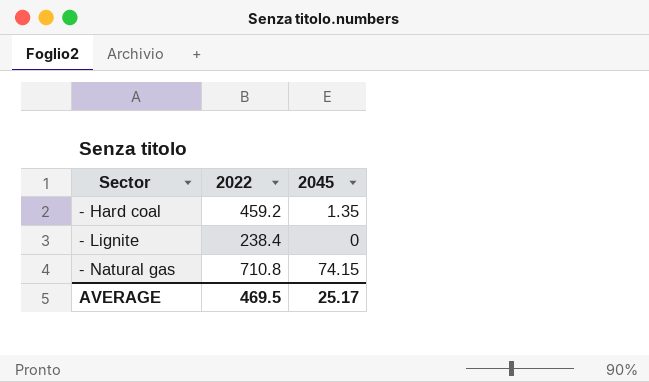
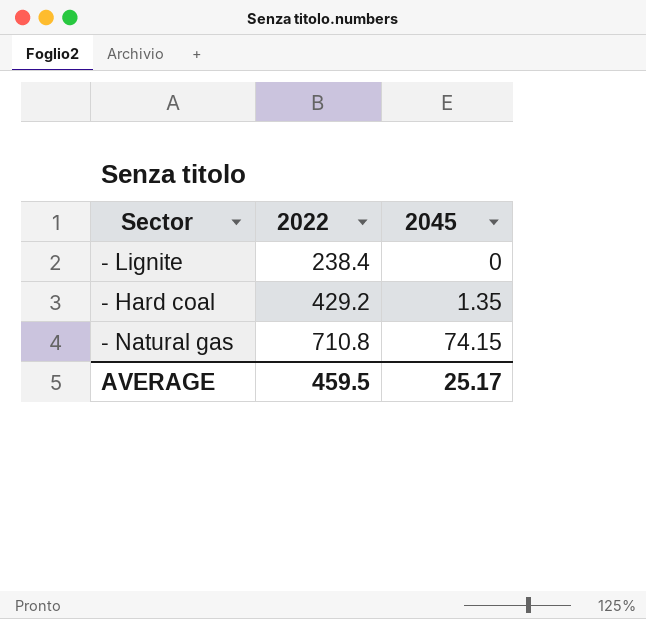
row order: Sector ascending -> 2022 ascending
- Hard coal | 2022: 459.2 -> 429.2
AVERAGE | 2022: 469.5 -> 459.5

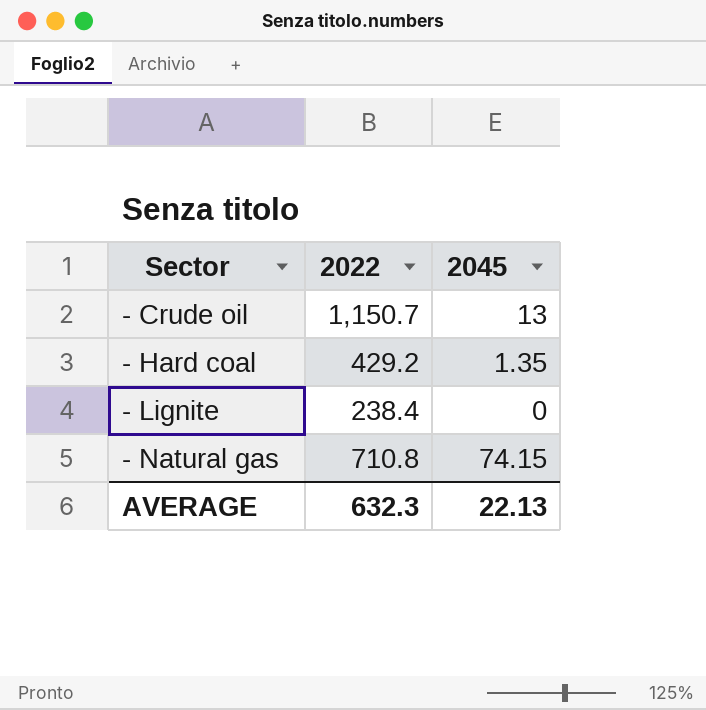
row order: 2022 ascending -> Sector ascending
row - Crude oil: none -> 1,150.7 | 13
AVERAGE | 2022: 459.5 -> 632.3
AVERAGE | 2045: 25.17 -> 22.13

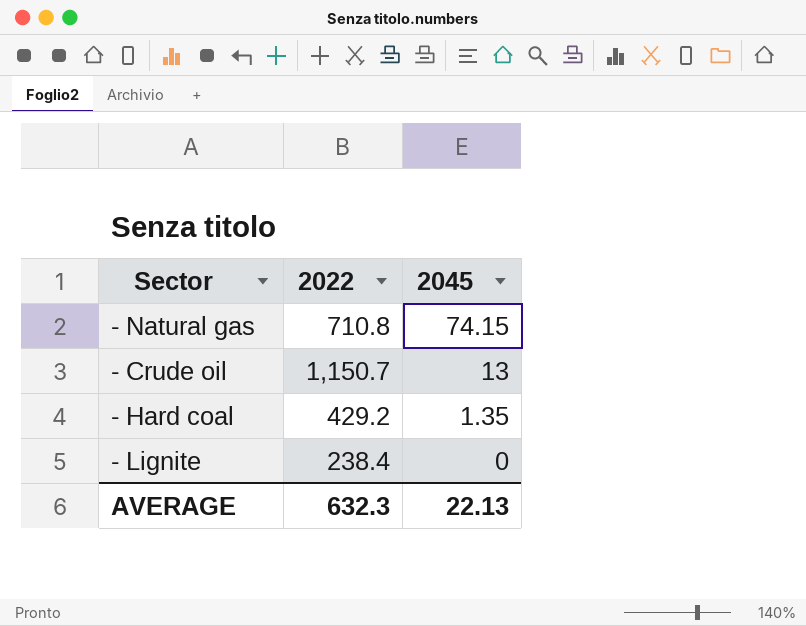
row order: Sector ascending -> 2045 descending

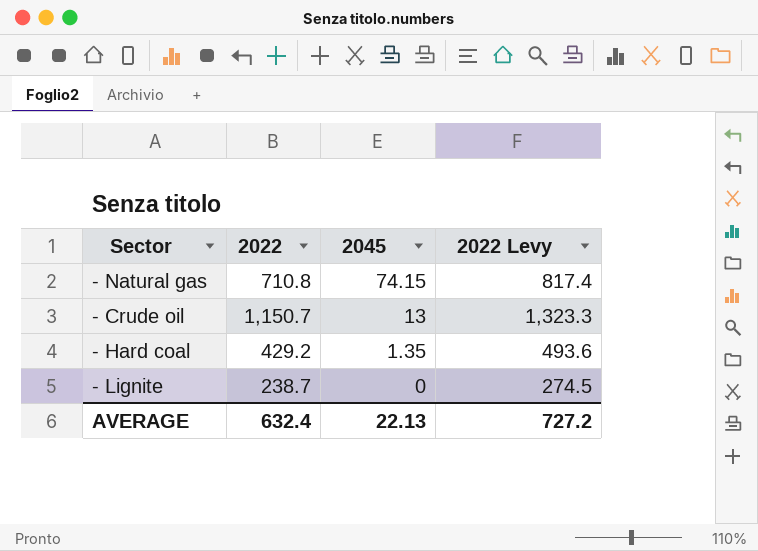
column 2022 Levy | formula: none -> [2022] * 1.15
- Lignite | 2022: 238.4 -> 238.7
AVERAGE | 2022: 632.3 -> 632.4

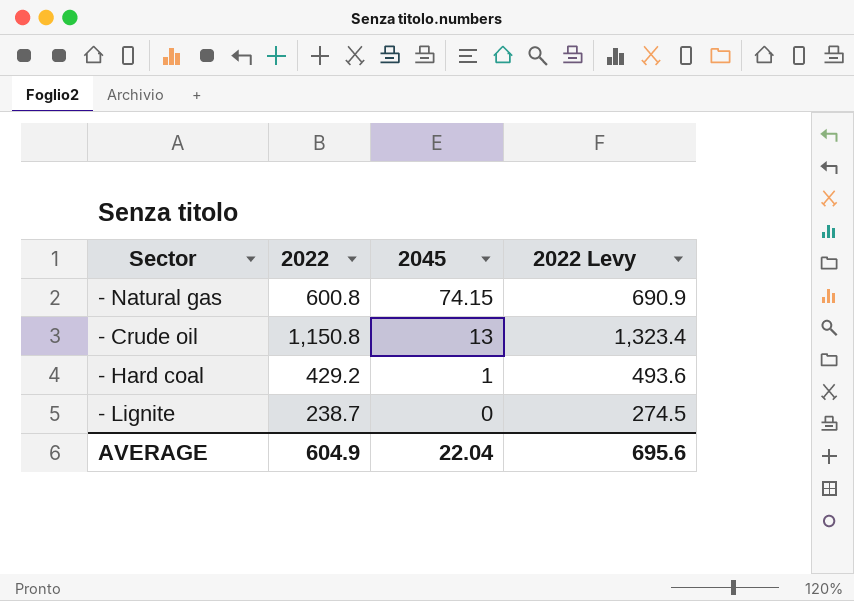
- Natural gas | 2022: 710.8 -> 600.8
- Natural gas | 2022 Levy: 817.4 -> 690.9
- Crude oil | 2022: 1,150.7 -> 1,150.8
- Crude oil | 2022 Levy: 1,323.3 -> 1,323.4
- Hard coal | 2045: 1.35 -> 1
AVERAGE | 2022: 632.4 -> 604.9
AVERAGE | 2045: 22.13 -> 22.04
AVERAGE | 2022 Levy: 727.2 -> 695.6

